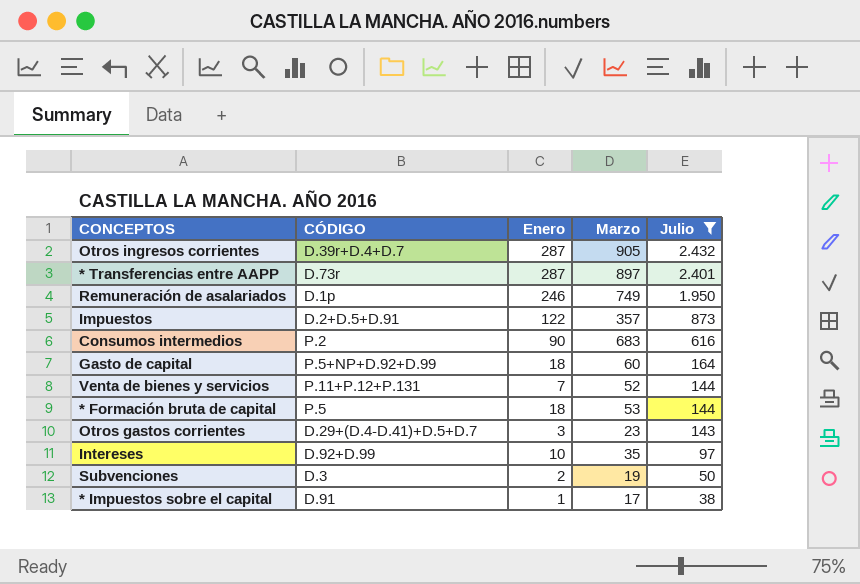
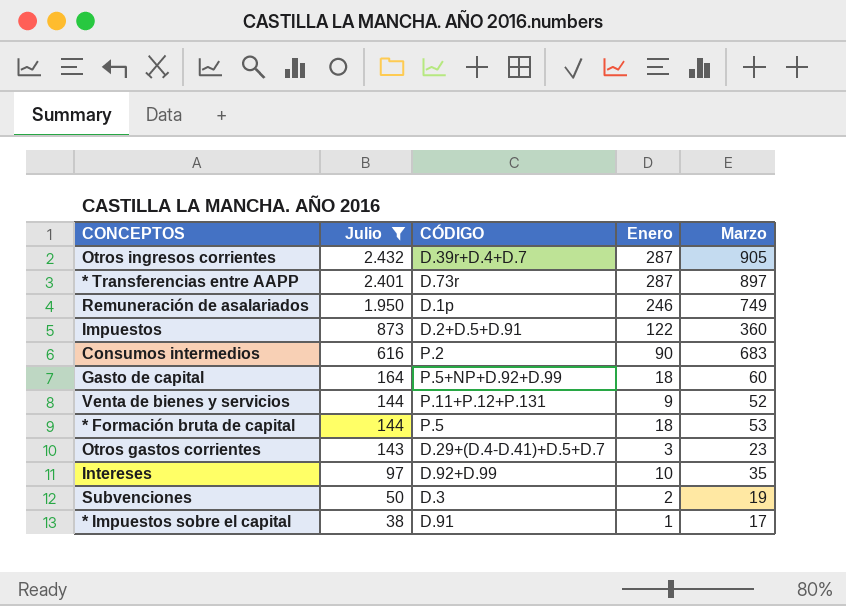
column Julio | position: 5 -> 2
Impuestos | Marzo: 357 -> 360
Venta de bienes y servicios | Enero: 7 -> 9

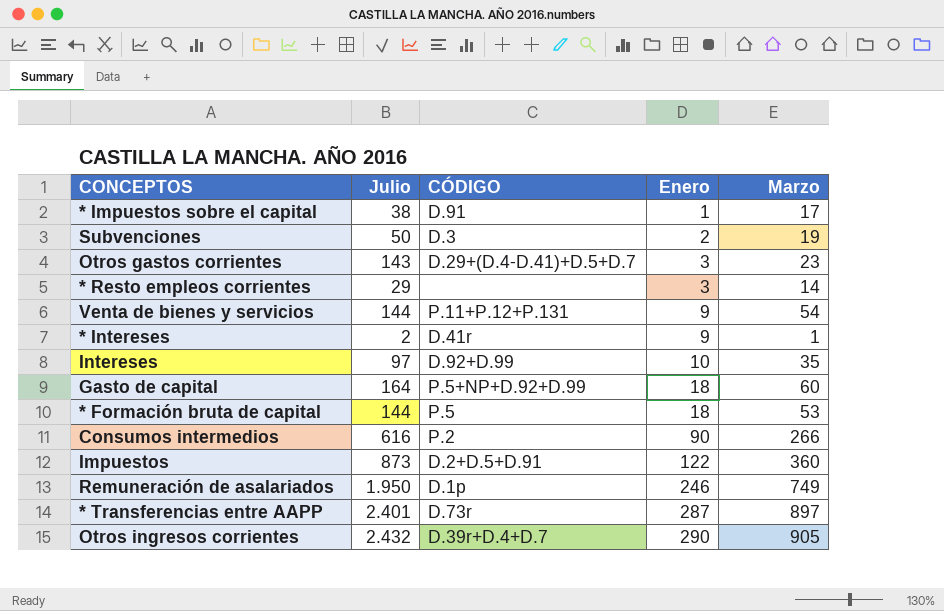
filter: Julio >= 38 -> none
row order: Julio descending -> Enero ascending
Venta de bienes y servicios | Marzo: 52 -> 54
Consumos intermedios | Marzo: 683 -> 266
Otros ingresos corrientes | Enero: 287 -> 290

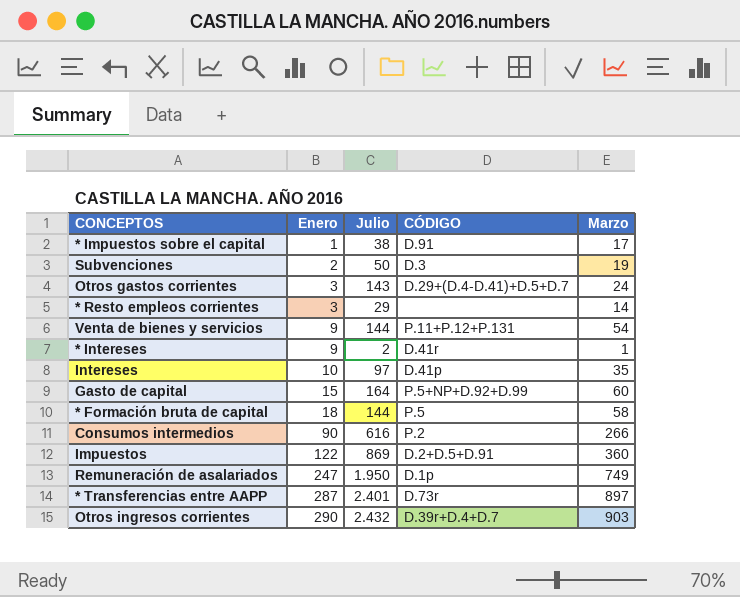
column Enero | position: 4 -> 2
Otros gastos corrientes | Marzo: 23 -> 24
Intereses | CÓDIGO: D.92+D.99 -> D.41p
Gasto de capital | Enero: 18 -> 15
* Formación bruta de capital | Marzo: 53 -> 58
Impuestos | Julio: 873 -> 869
Remuneración de asalariados | Enero: 246 -> 247
Otros ingresos corrientes | Marzo: 905 -> 903

